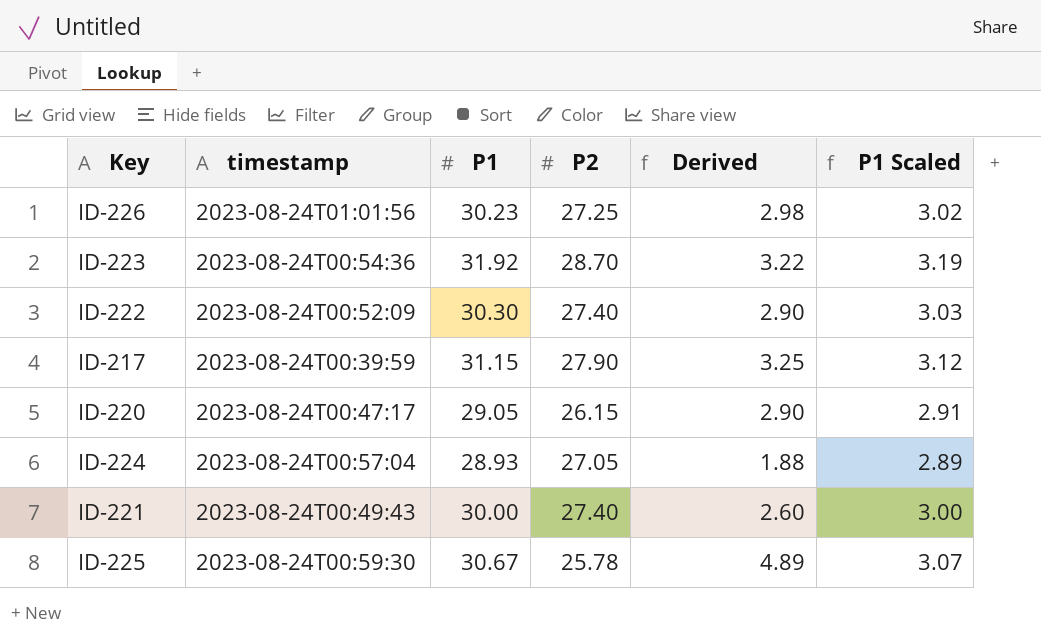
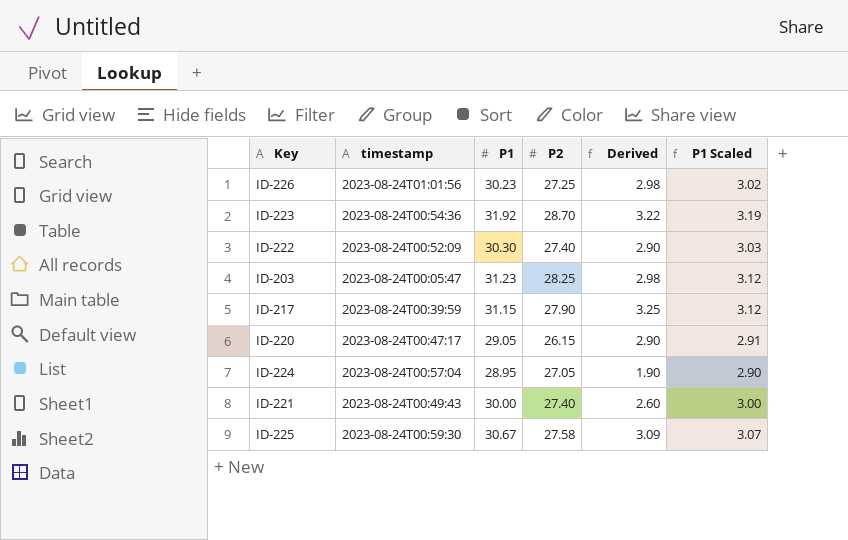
row ID-203: none -> 2023-08-24T00:05:47 | 31.23 | 28.25 | 2.98 | 3.12
ID-224 | P1: 28.93 -> 28.95
ID-224 | Derived: 1.88 -> 1.90
ID-224 | P1 Scaled: 2.89 -> 2.90
ID-225 | P2: 25.78 -> 27.58
ID-225 | Derived: 4.89 -> 3.09

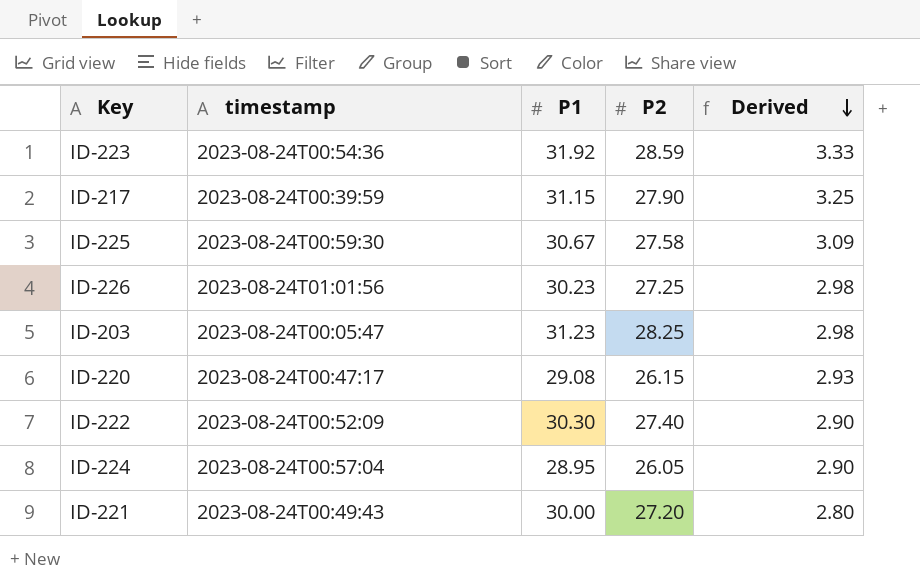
row order: none -> Derived descending
column P1 Scaled | formula: [P1] * 0.1 -> none
ID-223 | P2: 28.70 -> 28.59
ID-223 | Derived: 3.22 -> 3.33
ID-220 | P1: 29.05 -> 29.08
ID-220 | Derived: 2.90 -> 2.93
ID-224 | P2: 27.05 -> 26.05
ID-224 | Derived: 1.90 -> 2.90
ID-221 | P2: 27.40 -> 27.20
ID-221 | Derived: 2.60 -> 2.80

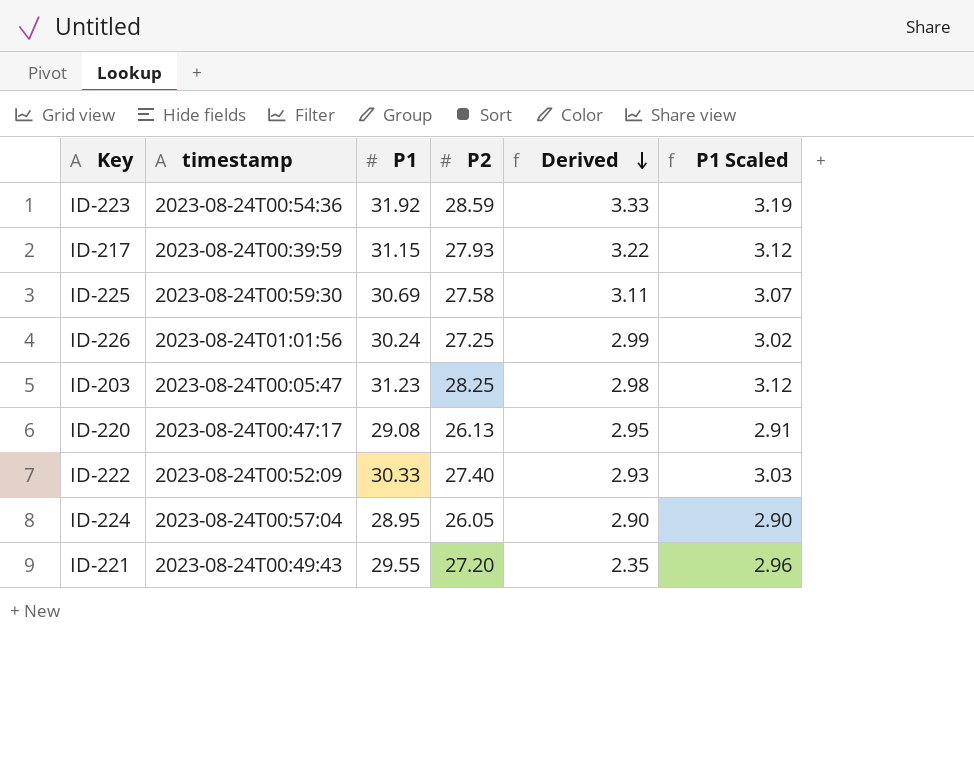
column P1 Scaled | formula: none -> [P1] * 0.1
ID-217 | P2: 27.90 -> 27.93
ID-217 | Derived: 3.25 -> 3.22
ID-225 | P1: 30.67 -> 30.69
ID-225 | Derived: 3.09 -> 3.11
ID-226 | P1: 30.23 -> 30.24
ID-226 | Derived: 2.98 -> 2.99
ID-220 | P2: 26.15 -> 26.13
ID-220 | Derived: 2.93 -> 2.95
ID-222 | P1: 30.30 -> 30.33
ID-222 | Derived: 2.90 -> 2.93
ID-221 | P1: 30.00 -> 29.55
ID-221 | Derived: 2.80 -> 2.35

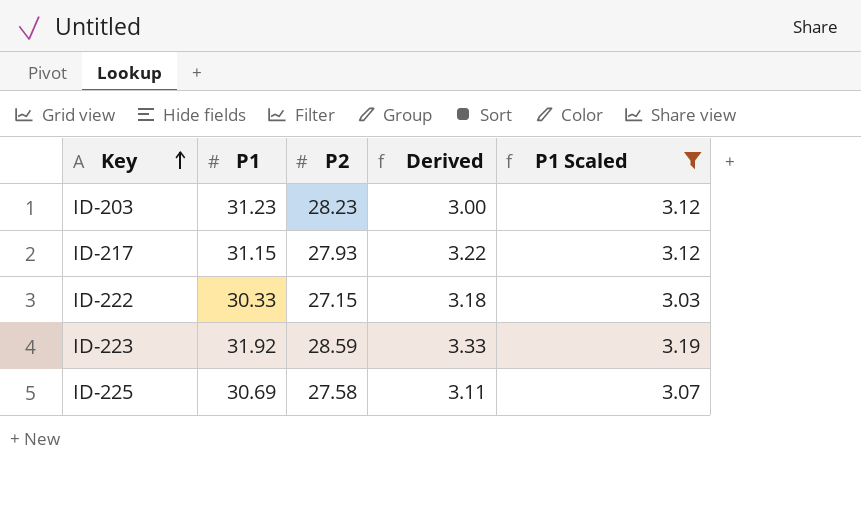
filter: none -> P1 Scaled >= 3.03
row order: Derived descending -> Key ascending
column timestamp | position: 2 -> none
ID-203 | P2: 28.25 -> 28.23
ID-203 | Derived: 2.98 -> 3.00
ID-222 | P2: 27.40 -> 27.15
ID-222 | Derived: 2.93 -> 3.18

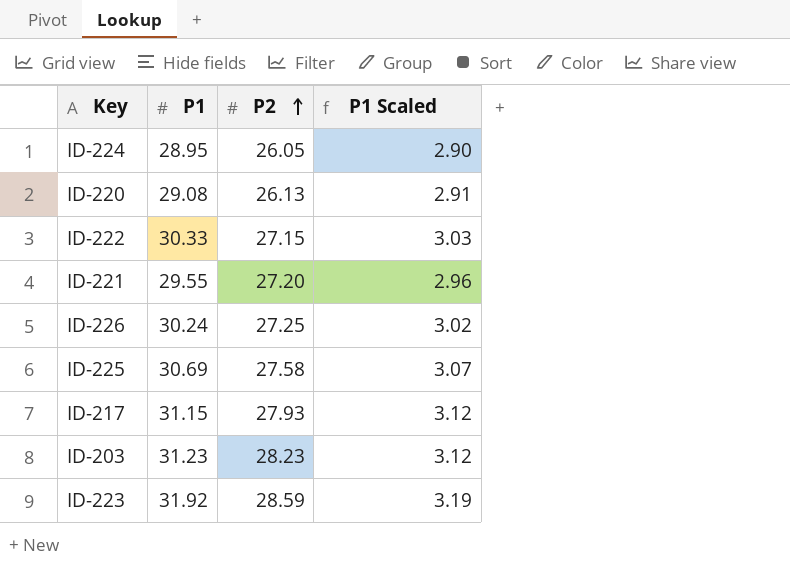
filter: P1 Scaled >= 3.03 -> none
row order: Key ascending -> P2 ascending
column Derived | formula: [P1] - [P2] -> none

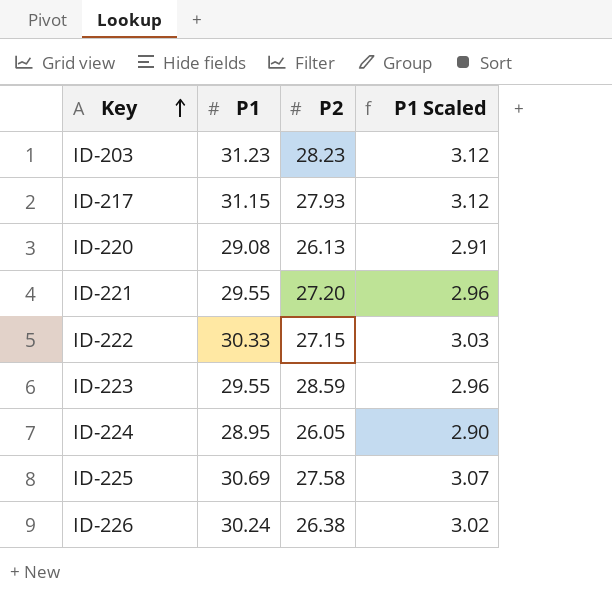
row order: P2 ascending -> Key ascending
ID-223 | P1: 31.92 -> 29.55
ID-223 | P1 Scaled: 3.19 -> 2.96
ID-226 | P2: 27.25 -> 26.38

